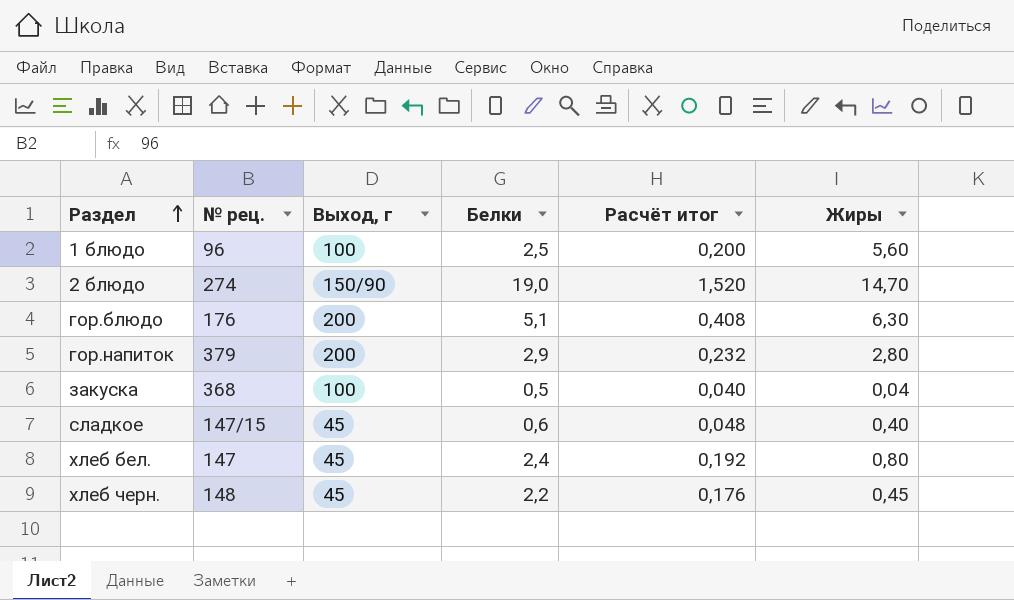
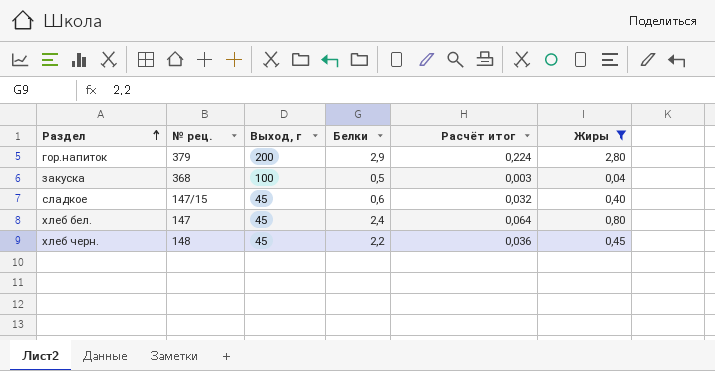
filter: none -> Жиры <= 2,80
column Расчёт итог | formula: [Белки] * 0,08 -> [Жиры] * 0,08

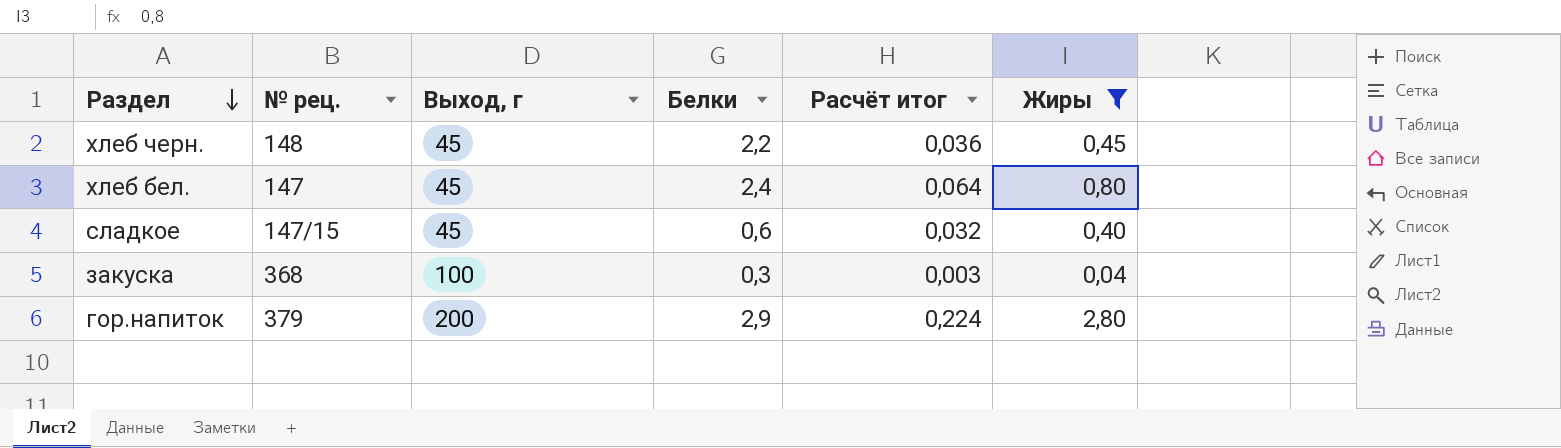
row order: Раздел ascending -> Раздел descending
закуска | Белки: 0,5 -> 0,3

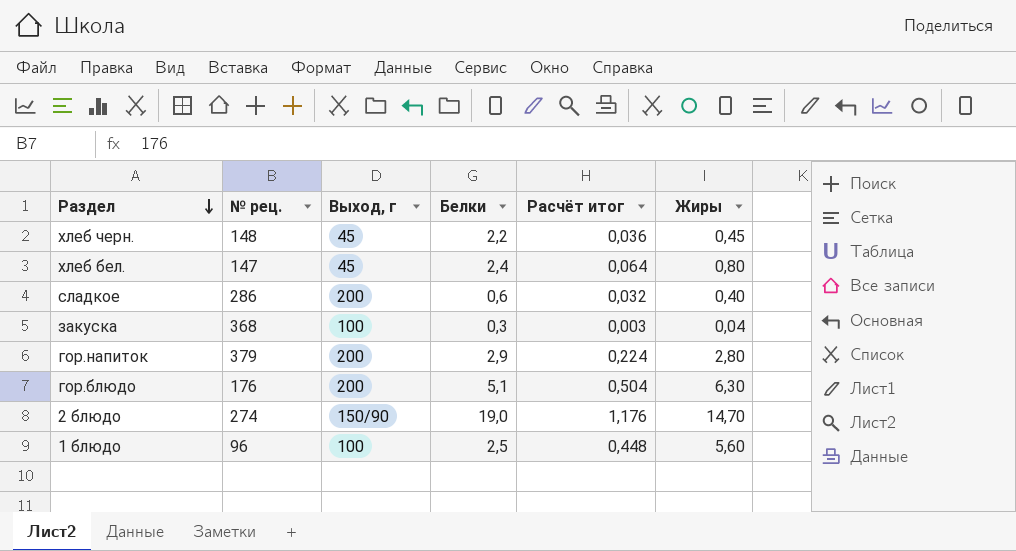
filter: Жиры <= 2,80 -> none
сладкое | № рец.: 147/15 -> 286
сладкое | Выход, г: 45 -> 200

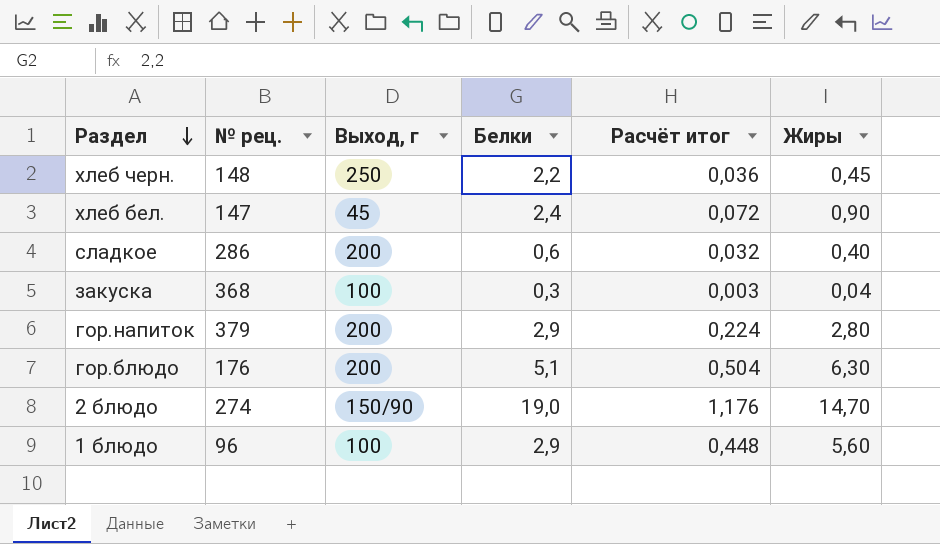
хлеб черн. | Выход, г: 45 -> 250
хлеб бел. | Расчёт итог: 0,064 -> 0,072
хлеб бел. | Жиры: 0,80 -> 0,90
1 блюдо | Белки: 2,5 -> 2,9

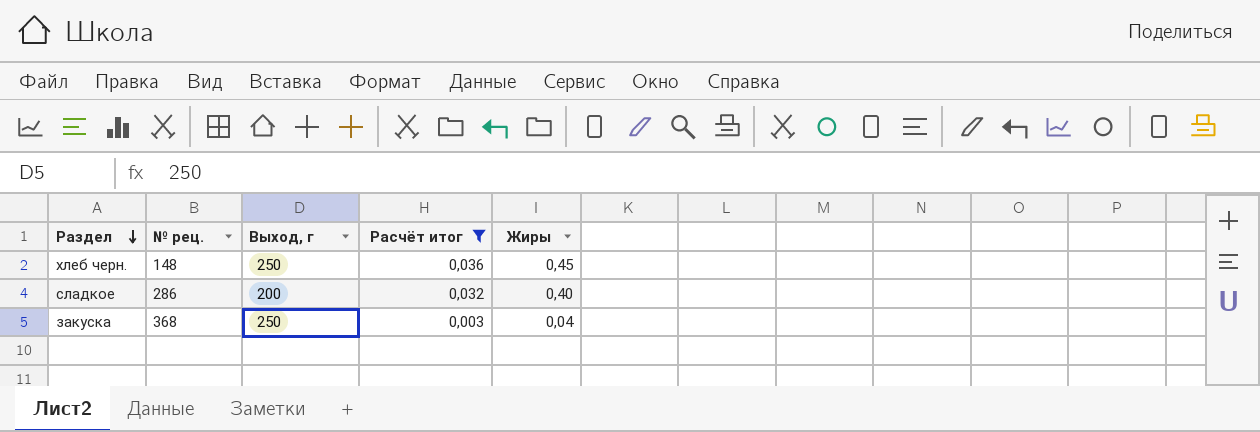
filter: none -> Расчёт итог <= 0,036
column Белки | position: 4 -> none
закуска | Выход, г: 100 -> 250

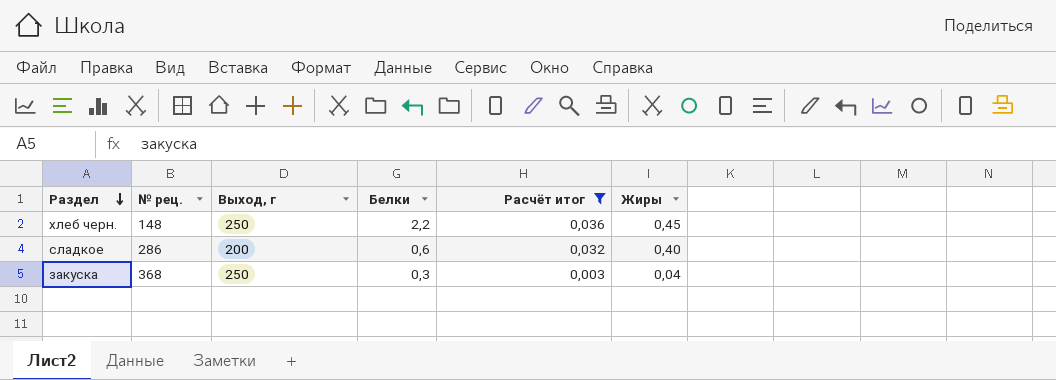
column Белки | position: none -> 4

